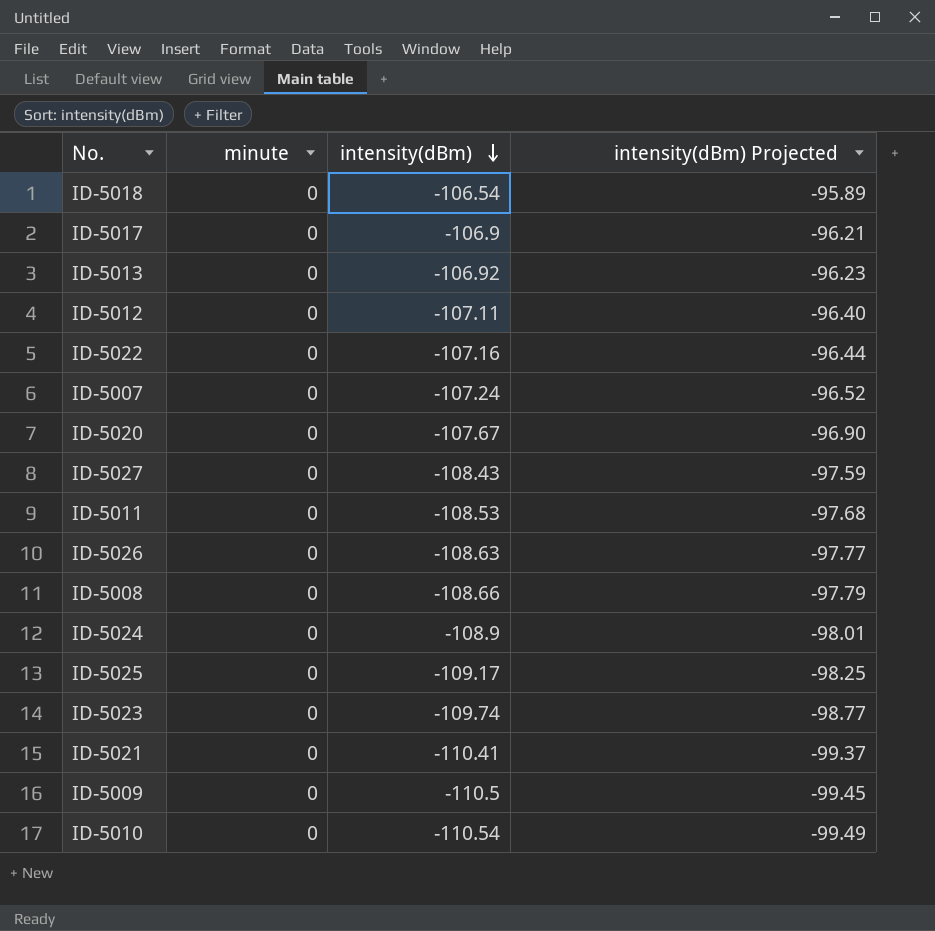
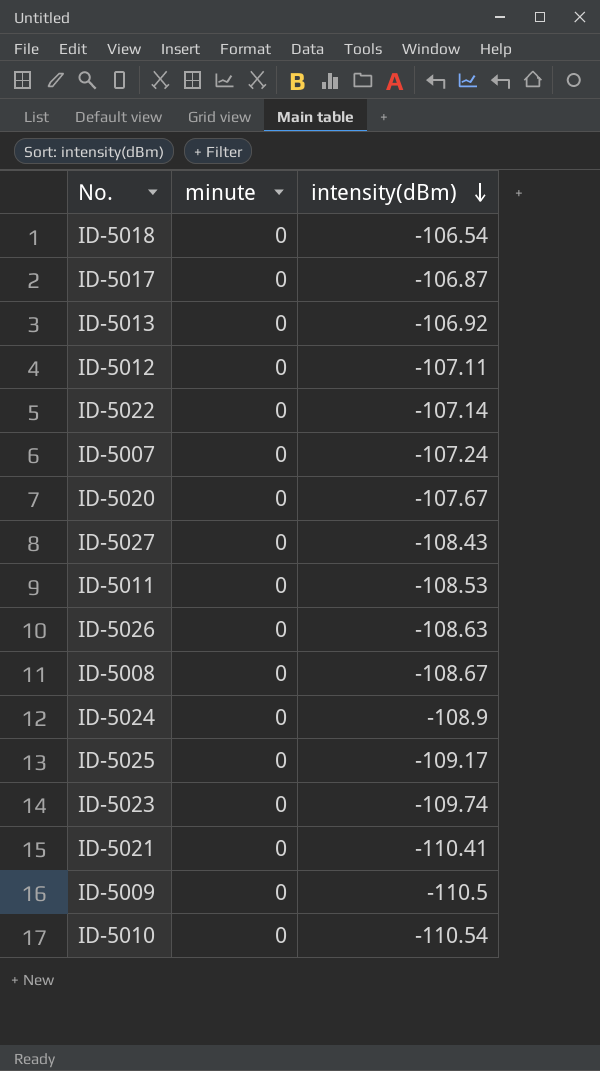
column intensity(dBm) Projected | formula: [intensity(dBm)] * 0.9 -> none
ID-5017 | intensity(dBm): -106.9 -> -106.87
ID-5022 | intensity(dBm): -107.16 -> -107.14
ID-5008 | intensity(dBm): -108.66 -> -108.67

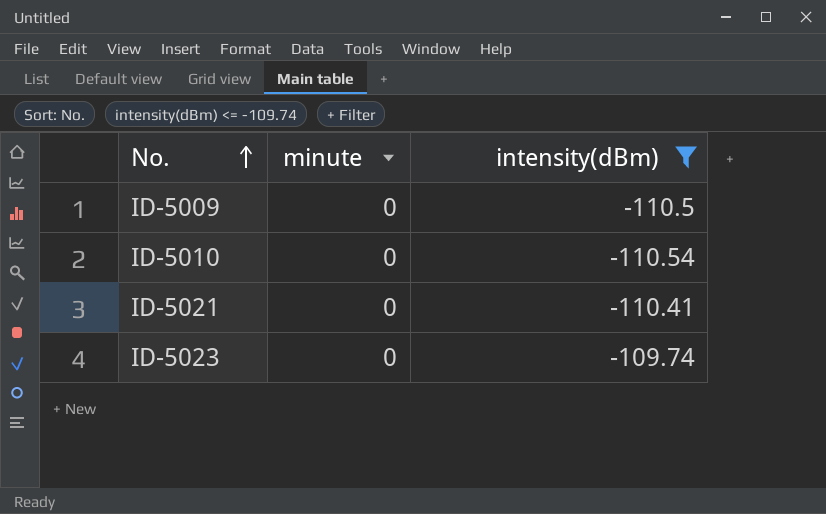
filter: none -> intensity(dBm) <= -109.74
row order: intensity(dBm) descending -> No. ascending

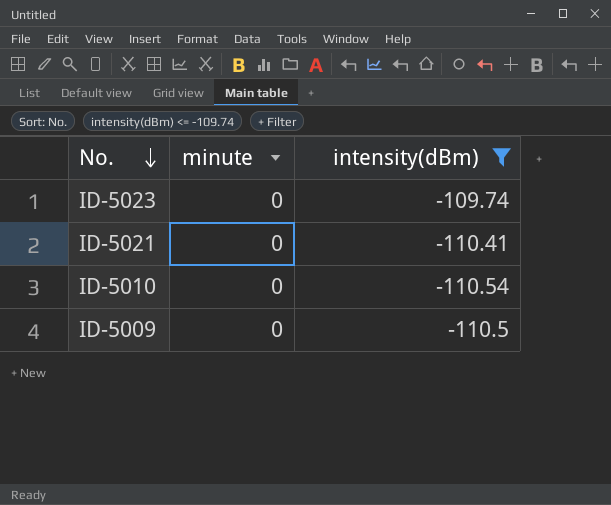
row order: No. ascending -> No. descending

